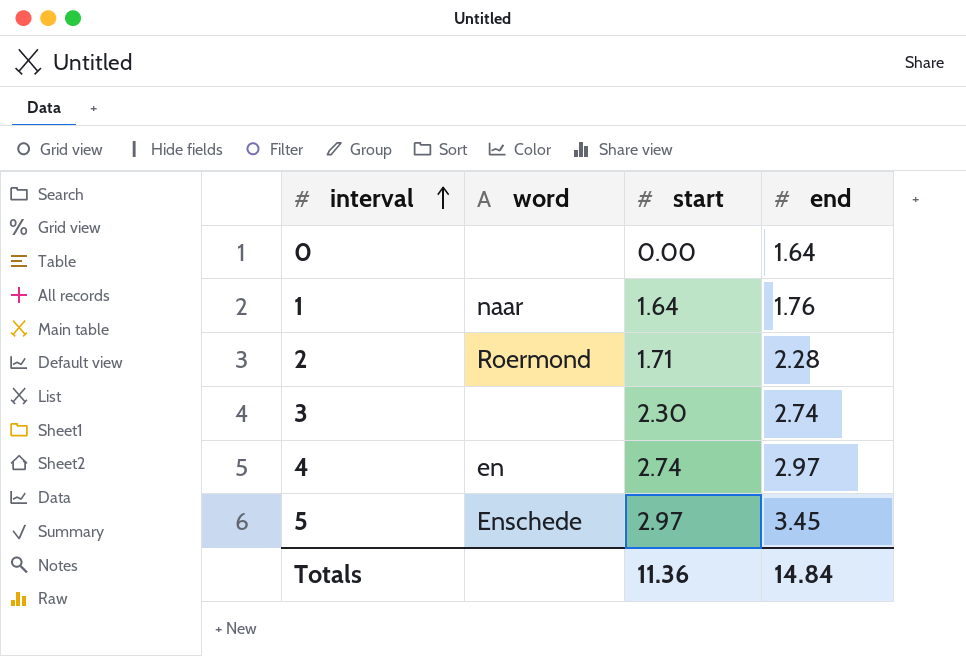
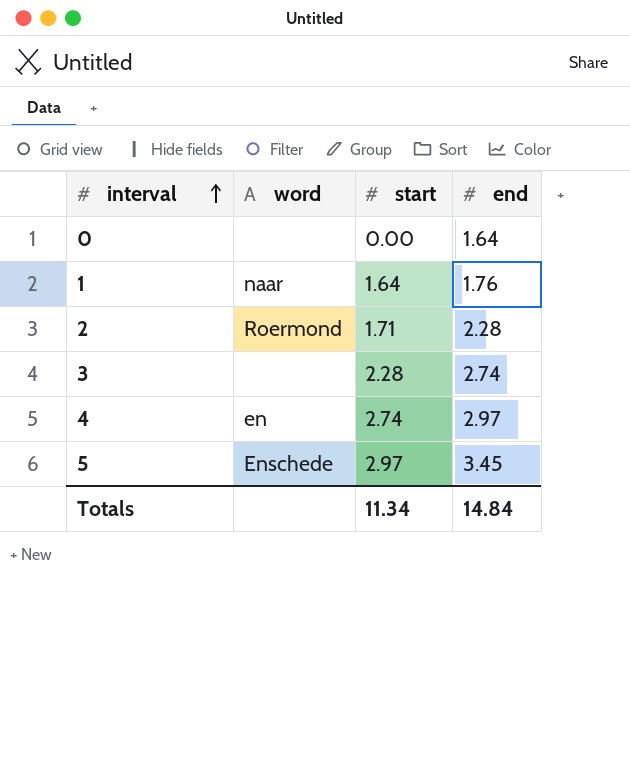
3 | start: 2.30 -> 2.28
Totals | start: 11.36 -> 11.34

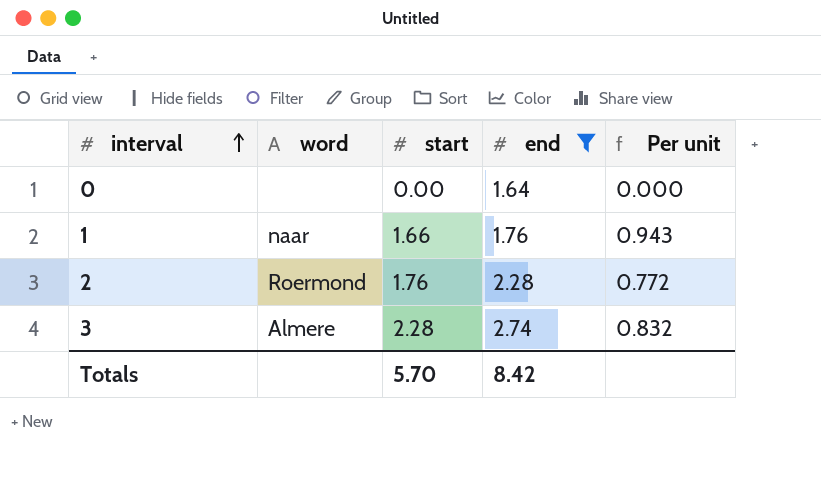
filter: none -> end <= 2.74
column Per unit | formula: none -> [start] / [end]
1 | start: 1.64 -> 1.66
2 | start: 1.71 -> 1.76
3 | word: none -> Almere
Totals | start: 11.34 -> 5.70
Totals | end: 14.84 -> 8.42

